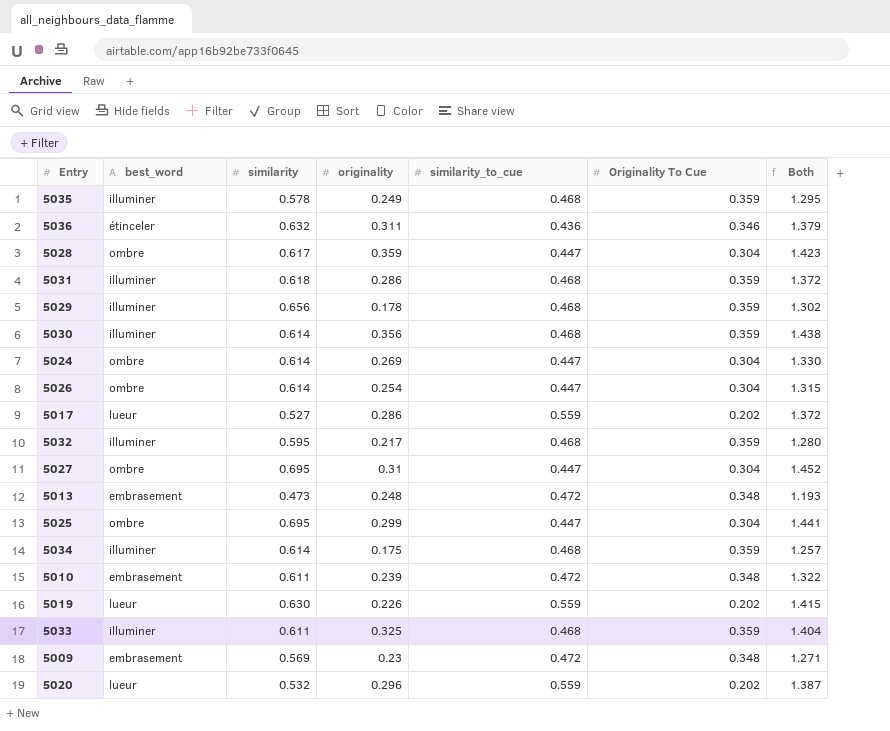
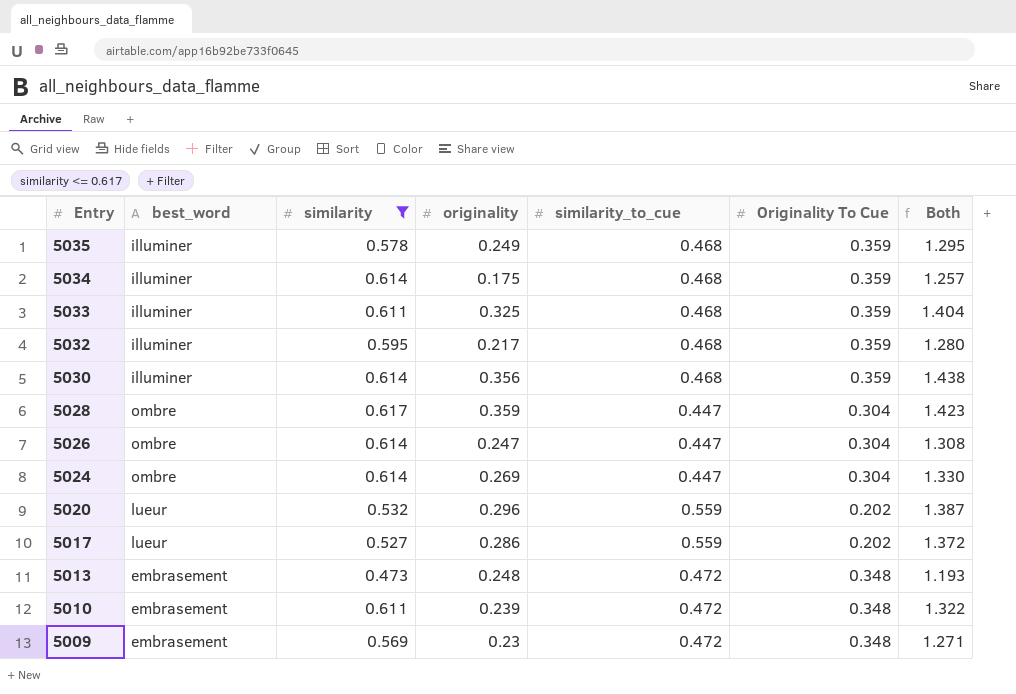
filter: none -> similarity <= 0.617
row order: none -> Entry descending
5026 | originality: 0.254 -> 0.247
5026 | Both: 1.315 -> 1.308

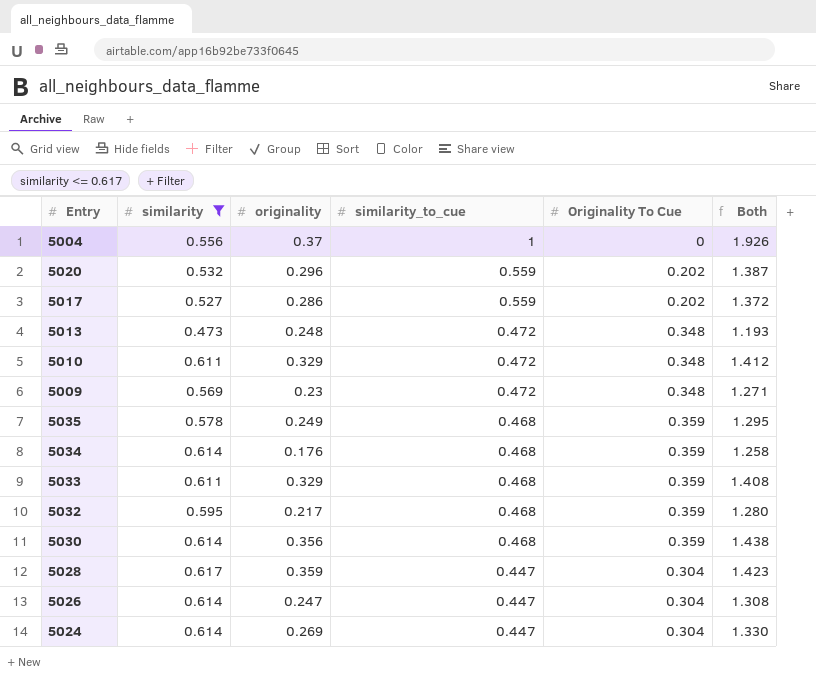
row order: Entry descending -> similarity_to_cue descending
column best_word | position: 2 -> none
row 5004: none -> 0.556 | 0.37 | 1 | 0 | 1.926
5010 | originality: 0.239 -> 0.329
5010 | Both: 1.322 -> 1.412
5034 | originality: 0.175 -> 0.176
5034 | Both: 1.257 -> 1.258
5033 | originality: 0.325 -> 0.329
5033 | Both: 1.404 -> 1.408

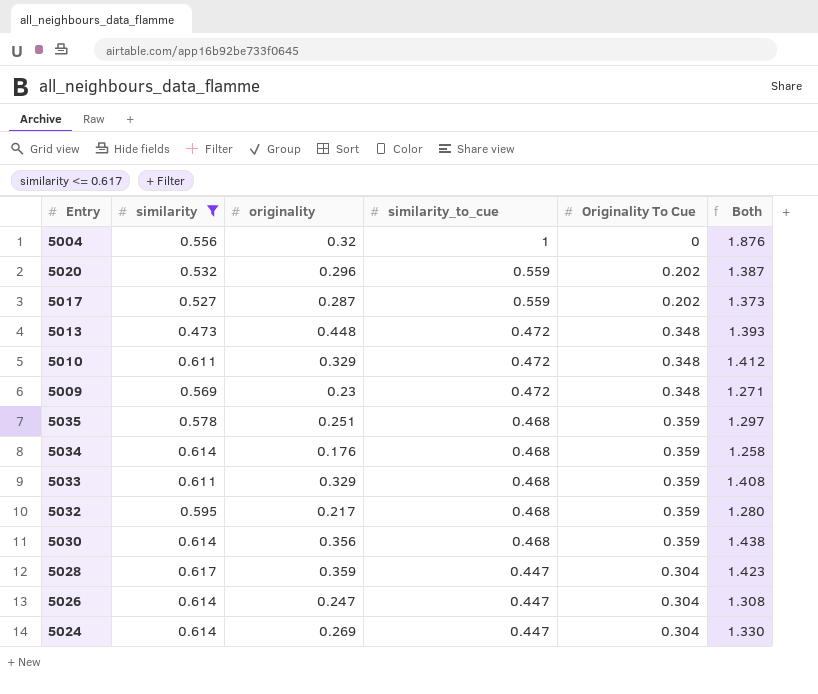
5004 | originality: 0.37 -> 0.32
5004 | Both: 1.926 -> 1.876
5017 | originality: 0.286 -> 0.287
5017 | Both: 1.372 -> 1.373
5013 | originality: 0.248 -> 0.448
5013 | Both: 1.193 -> 1.393
5035 | originality: 0.249 -> 0.251
5035 | Both: 1.295 -> 1.297

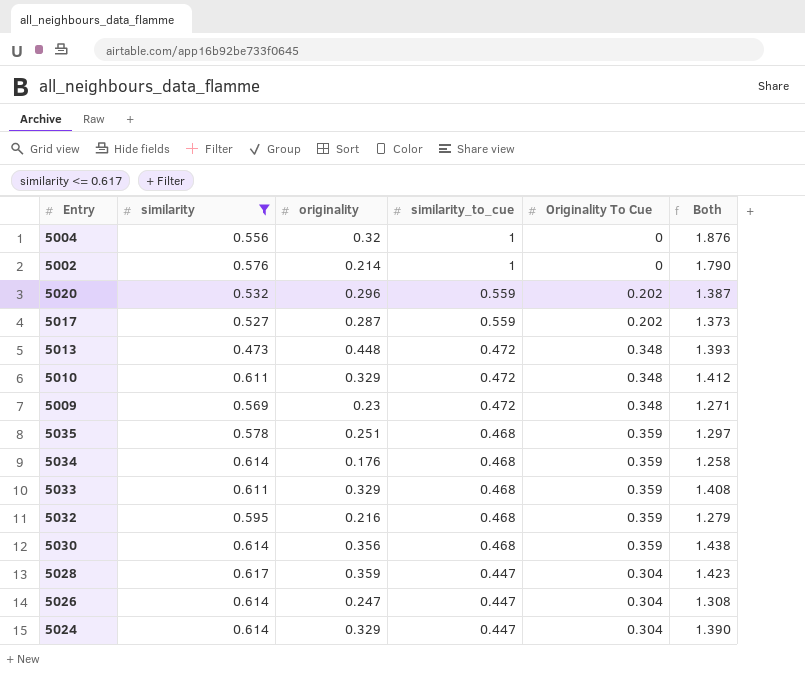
row 5002: none -> 0.576 | 0.214 | 1 | 0 | 1.790
5032 | originality: 0.217 -> 0.216
5032 | Both: 1.280 -> 1.279
5024 | originality: 0.269 -> 0.329
5024 | Both: 1.330 -> 1.390

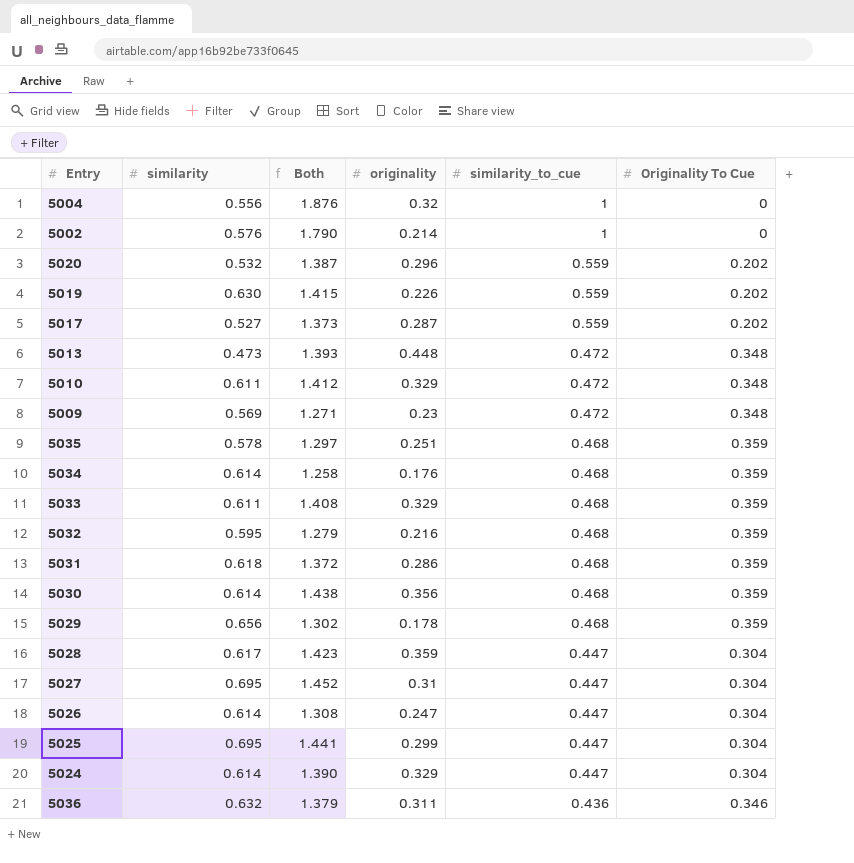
filter: similarity <= 0.617 -> none
column Both | position: 6 -> 3

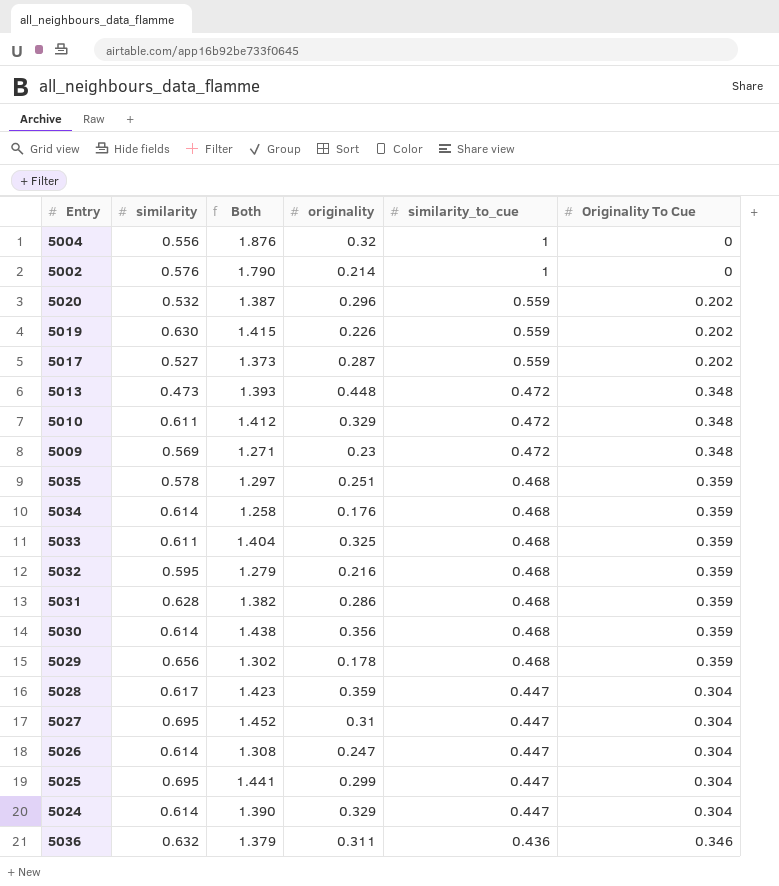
5033 | Both: 1.408 -> 1.404
5033 | originality: 0.329 -> 0.325
5031 | similarity: 0.618 -> 0.628
5031 | Both: 1.372 -> 1.382

